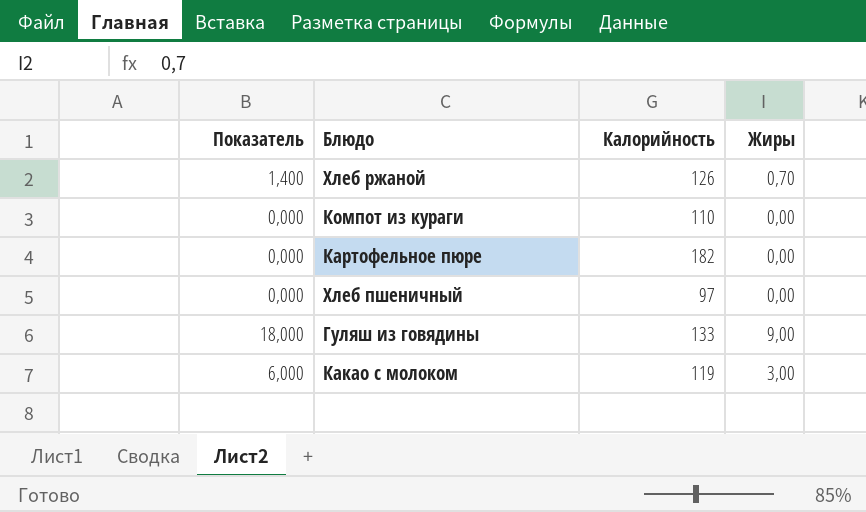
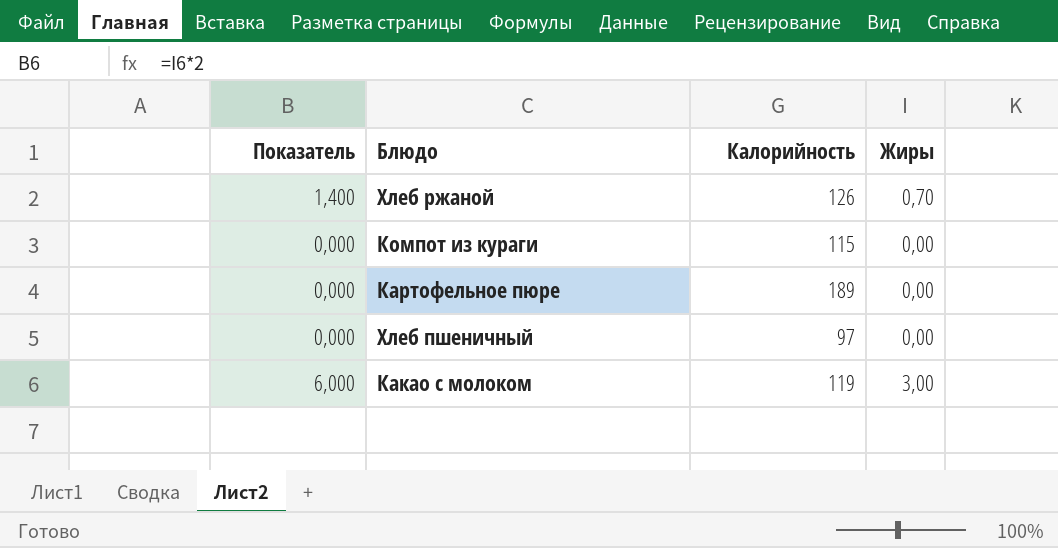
row Гуляш из говядины: 18,000 | 133 | 9,00 -> none
Компот из кураги | Калорийность: 110 -> 115
Картофельное пюре | Калорийность: 182 -> 189

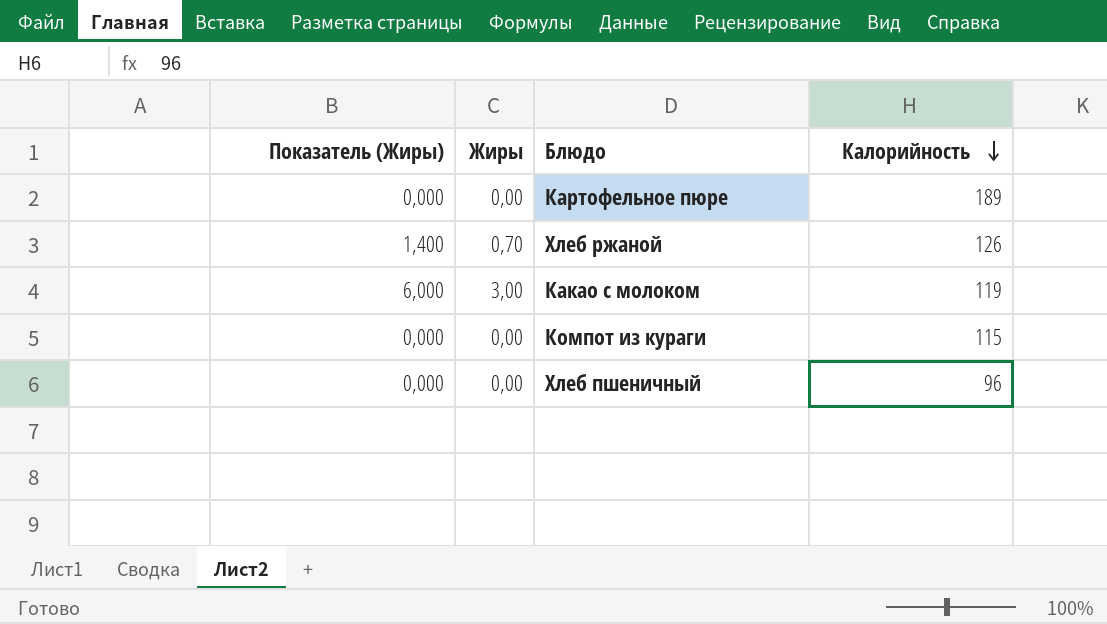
row order: none -> Калорийность descending
column name: Показатель -> Показатель (Жиры)
column Жиры | position: 4 -> 2
Хлеб пшеничный | Калорийность: 97 -> 96

